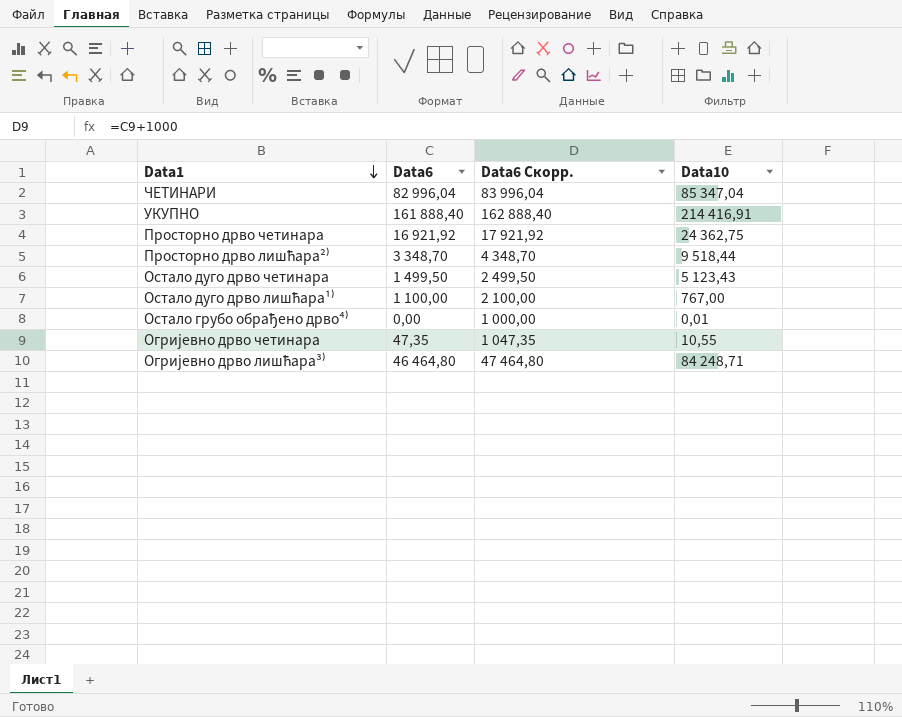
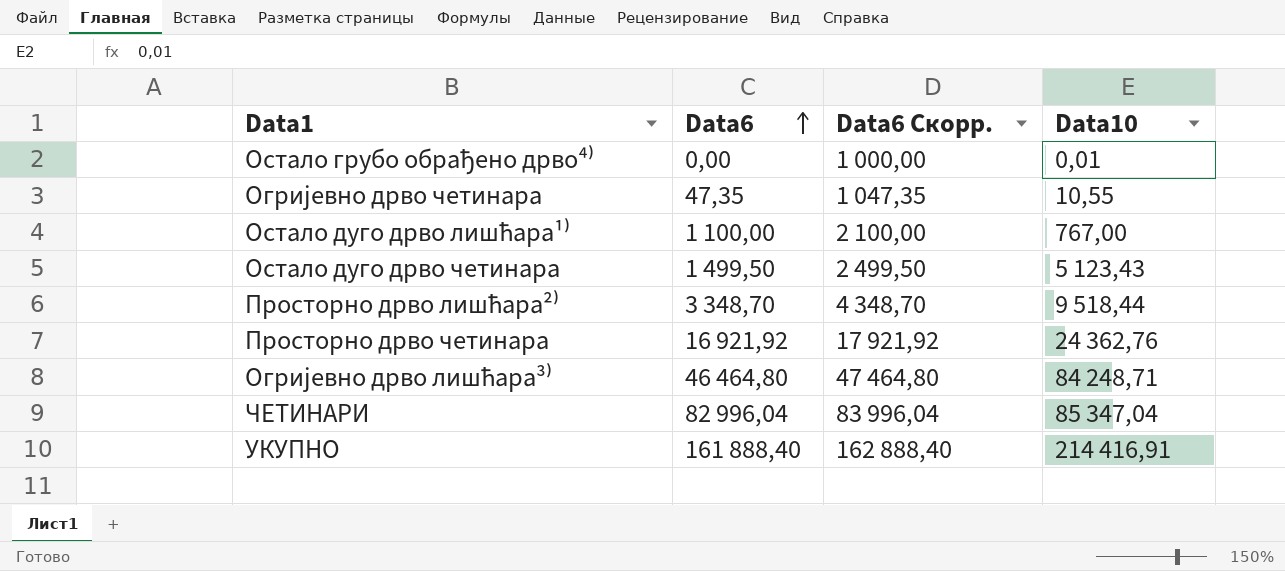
row order: Data1 descending -> Data6 ascending
Просторно дрво четинара | Data10: 24 362,75 -> 24 362,76

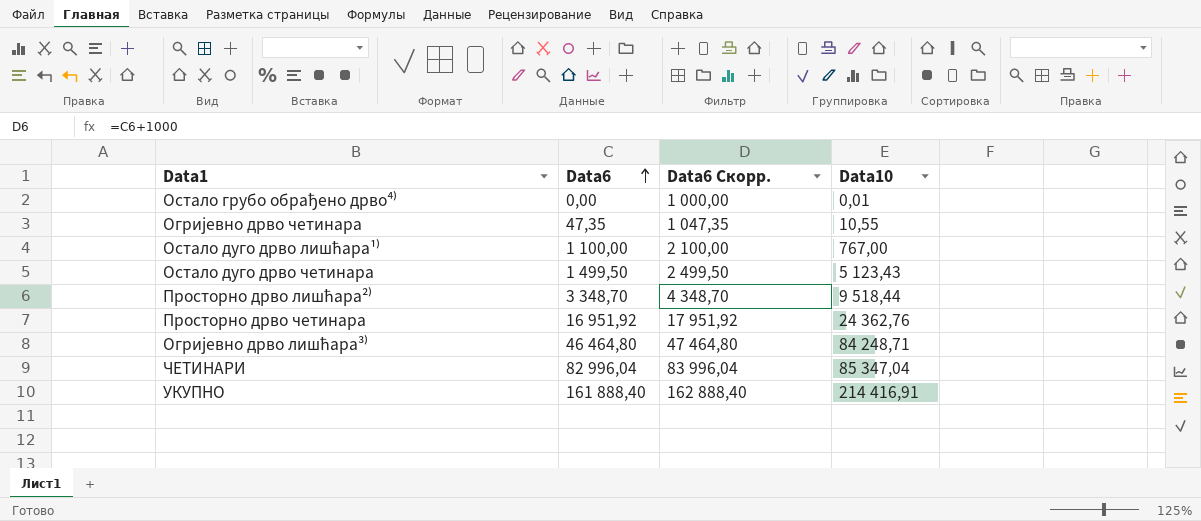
Просторно дрво четинара | Data6: 16 921,92 -> 16 951,92
Просторно дрво четинара | Data6 Скорр.: 17 921,92 -> 17 951,92

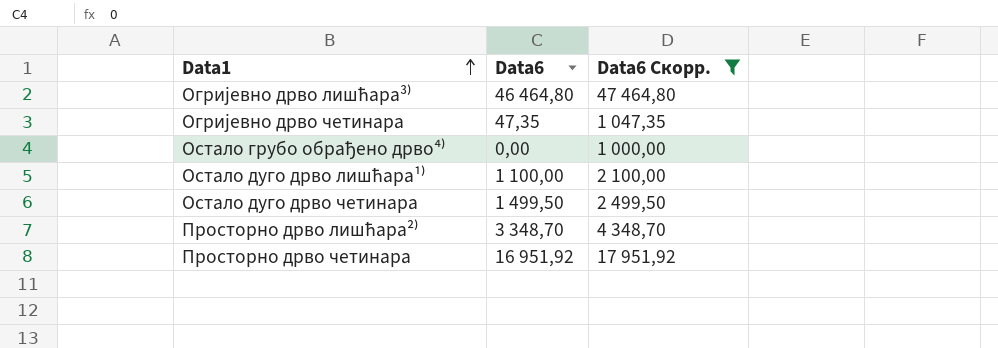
filter: none -> Data6 Скорр. <= 47 464,80
row order: Data6 ascending -> Data1 ascending
column Data10 | position: 4 -> none

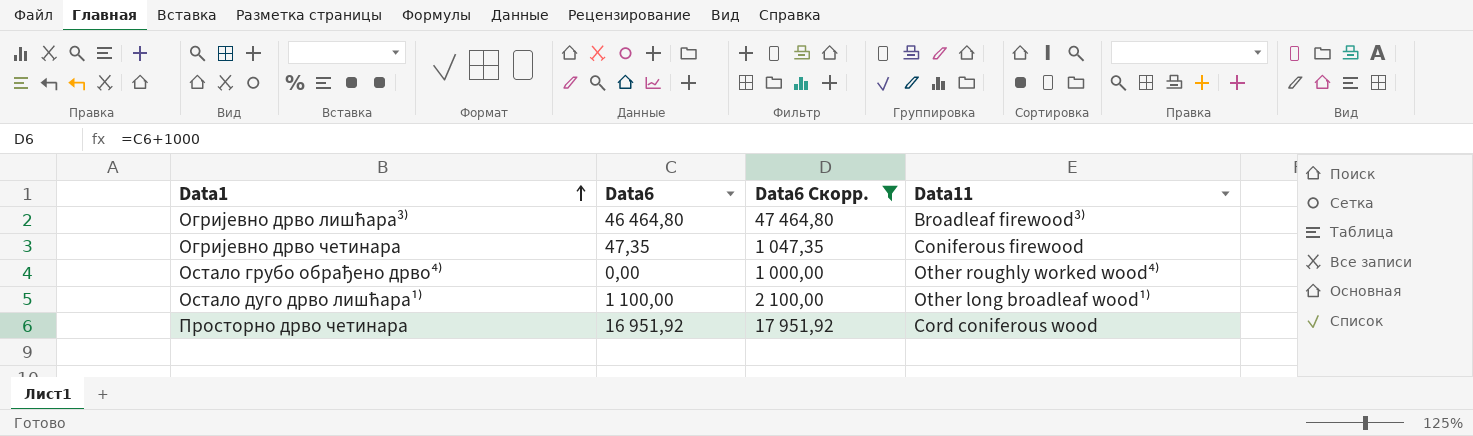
column Data11 | position: none -> 4
row Остало дуго дрво четинара: 1 499,50 | 2 499,50 -> none
row Просторно дрво лишћара²⁾: 3 348,70 | 4 348,70 -> none

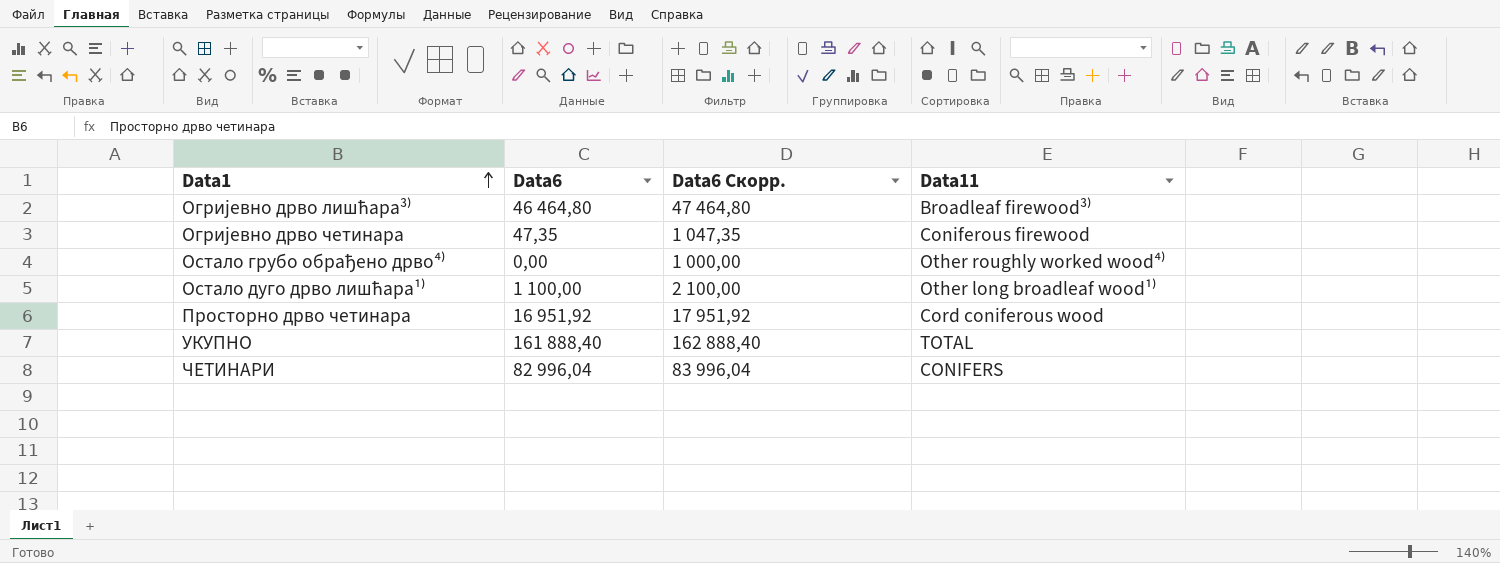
filter: Data6 Скорр. <= 47 464,80 -> none

